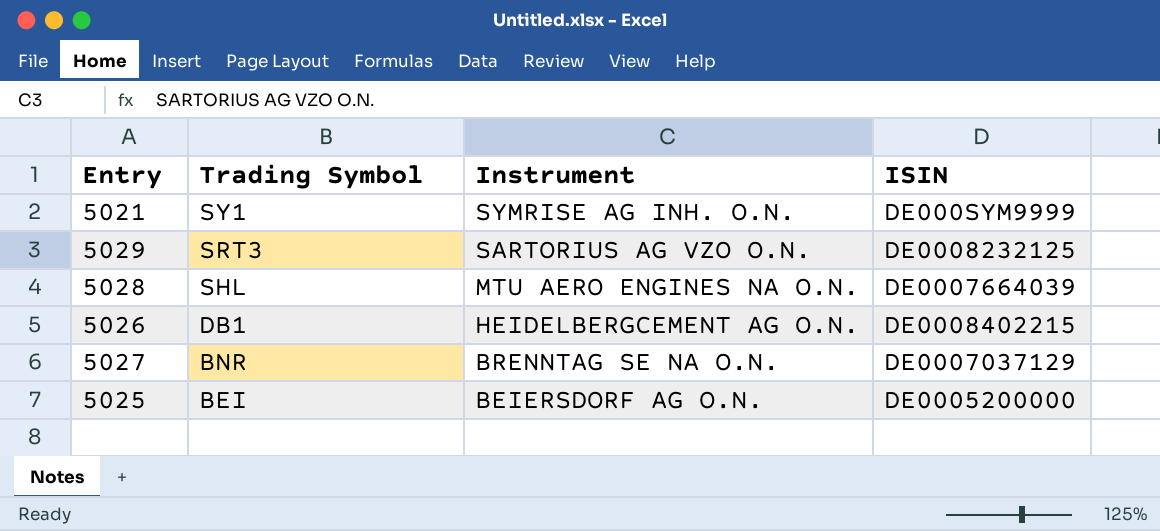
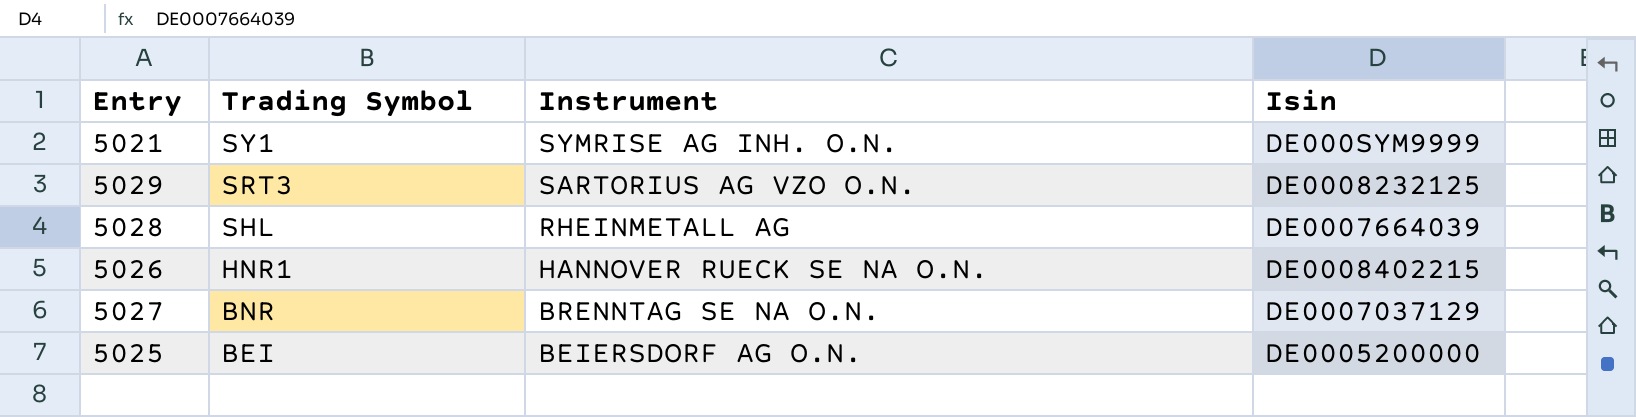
column name: ISIN -> Isin
5028 | Instrument: MTU AERO ENGINES NA O.N. -> RHEINMETALL AG
5026 | Trading Symbol: DB1 -> HNR1
5026 | Instrument: HEIDELBERGCEMENT AG O.N. -> HANNOVER RUECK SE NA O.N.

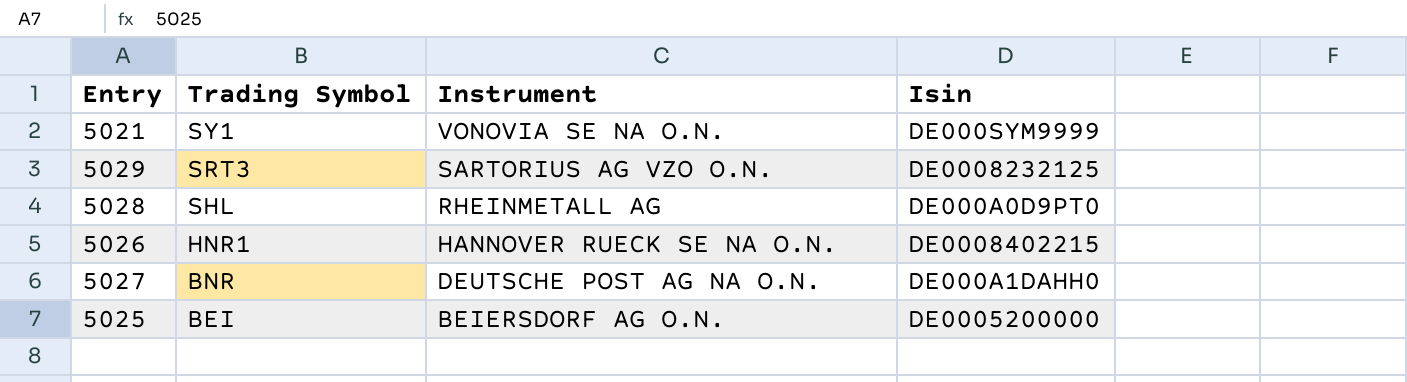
5021 | Instrument: SYMRISE AG INH. O.N. -> VONOVIA SE NA O.N.
5028 | Isin: DE0007664039 -> DE000A0D9PT0
5027 | Instrument: BRENNTAG SE NA O.N. -> DEUTSCHE POST AG NA O.N.
5027 | Isin: DE0007037129 -> DE000A1DAHH0

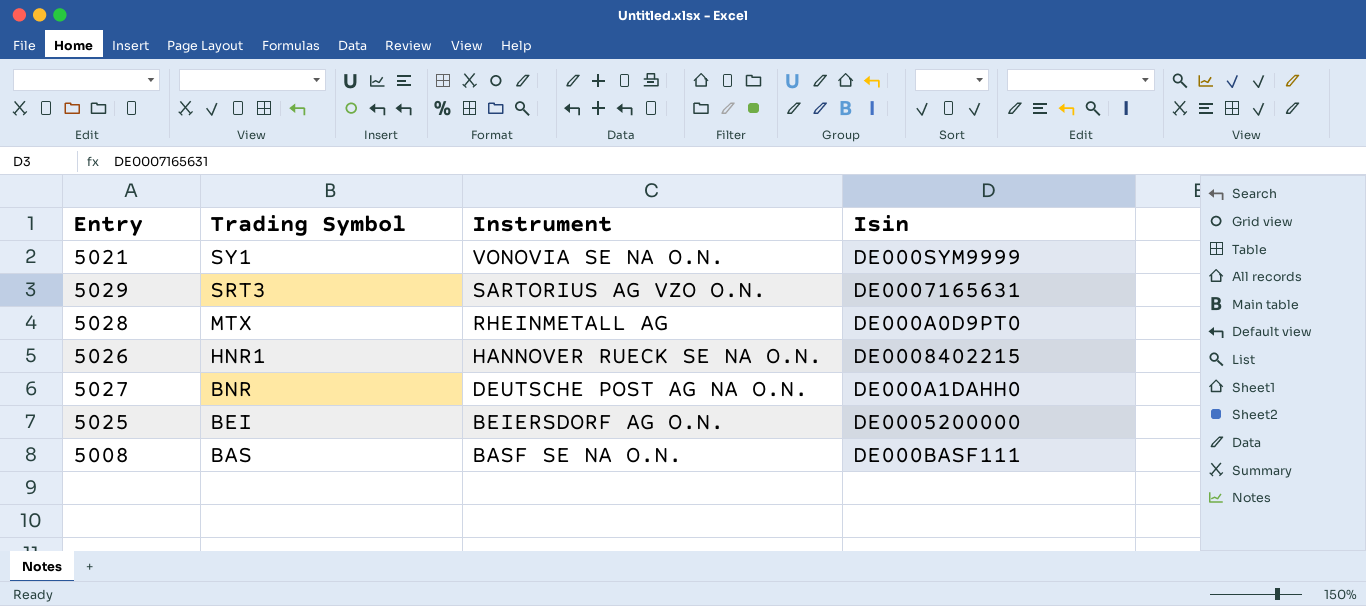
5029 | Isin: DE0008232125 -> DE0007165631
5028 | Trading Symbol: SHL -> MTX
row 5008: none -> BAS | BASF SE NA O.N. | DE000BASF111

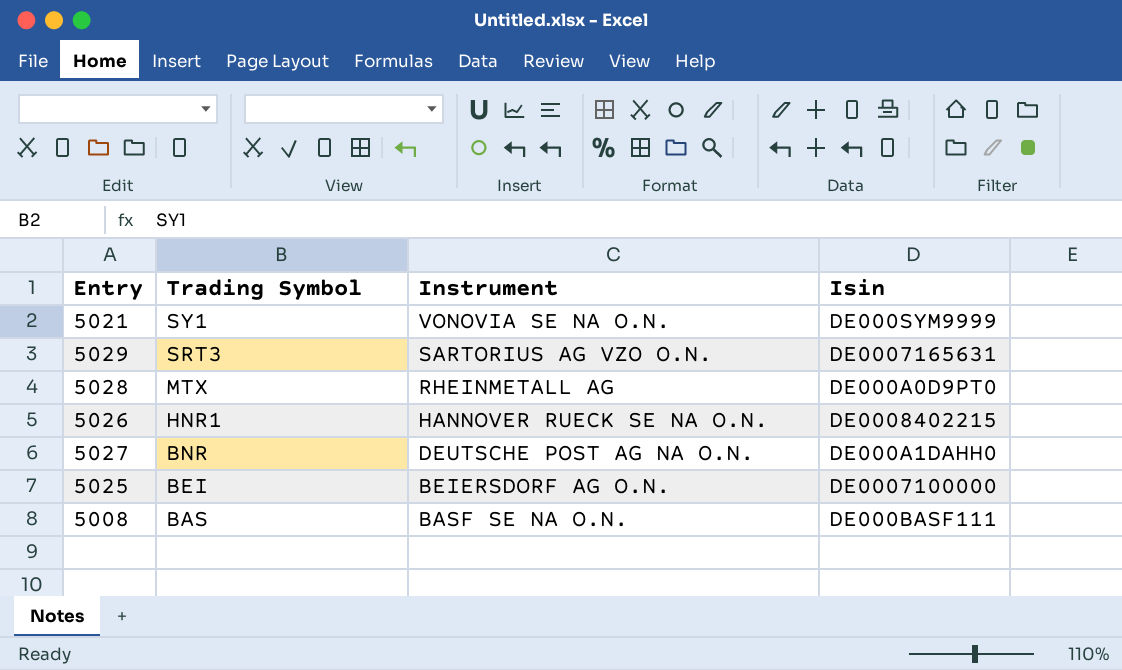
5025 | Isin: DE0005200000 -> DE0007100000

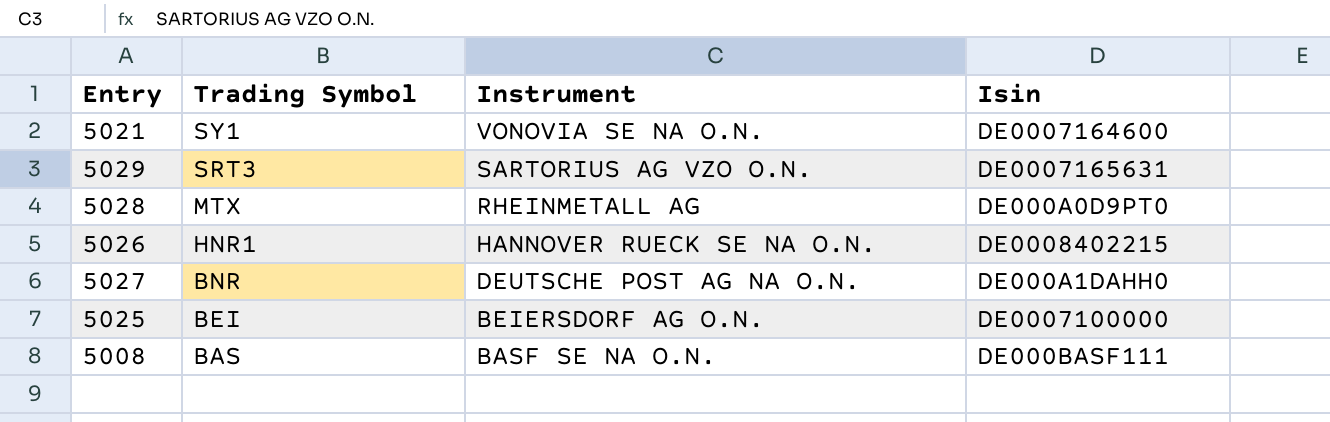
5021 | Isin: DE000SYM9999 -> DE0007164600

